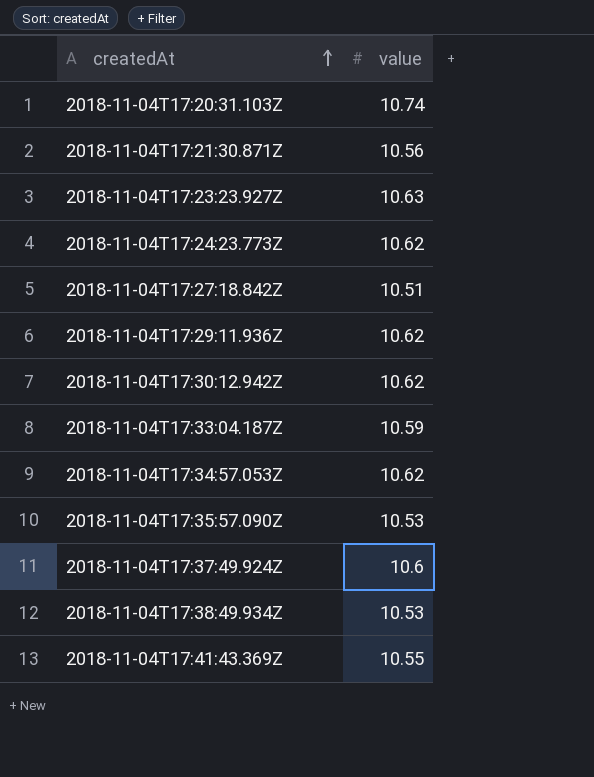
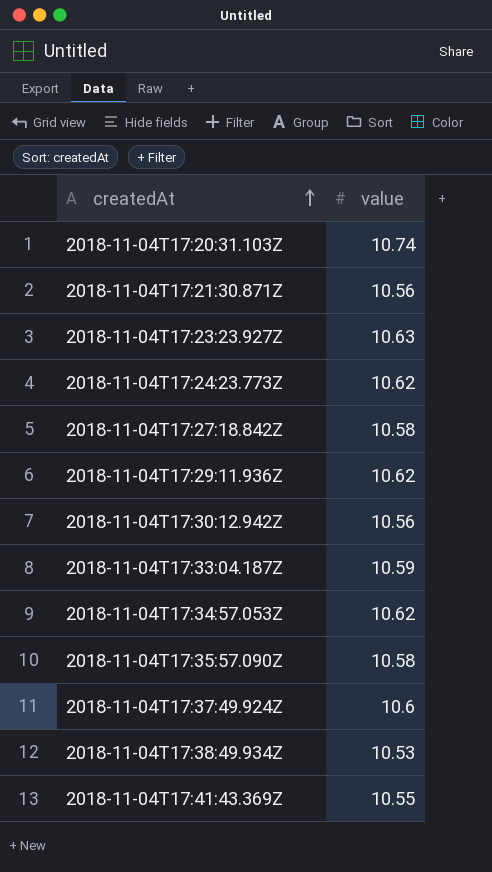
2018-11-04T17:27:18.842Z | value: 10.51 -> 10.58
2018-11-04T17:30:12.942Z | value: 10.62 -> 10.56
2018-11-04T17:35:57.090Z | value: 10.53 -> 10.58

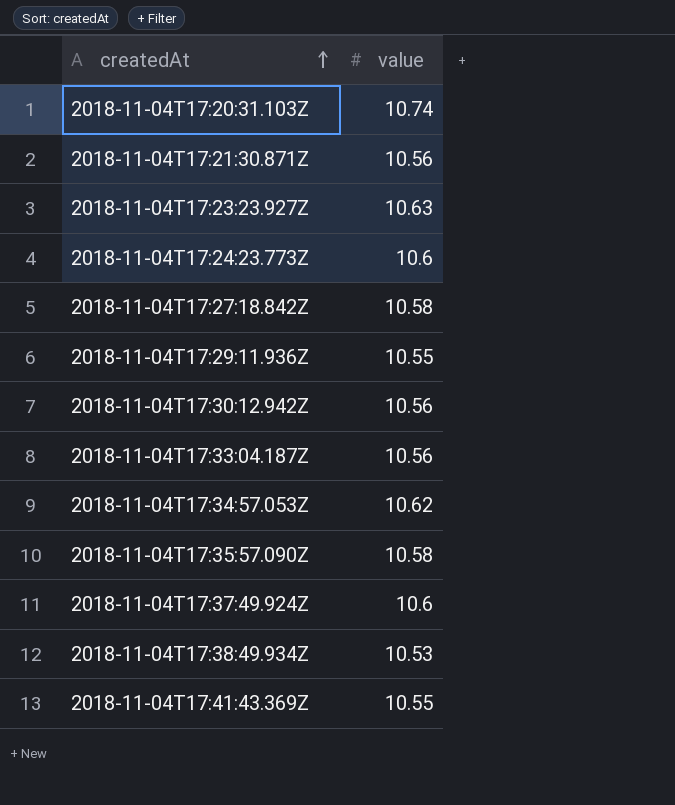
2018-11-04T17:24:23.773Z | value: 10.62 -> 10.6
2018-11-04T17:29:11.936Z | value: 10.62 -> 10.55
2018-11-04T17:33:04.187Z | value: 10.59 -> 10.56

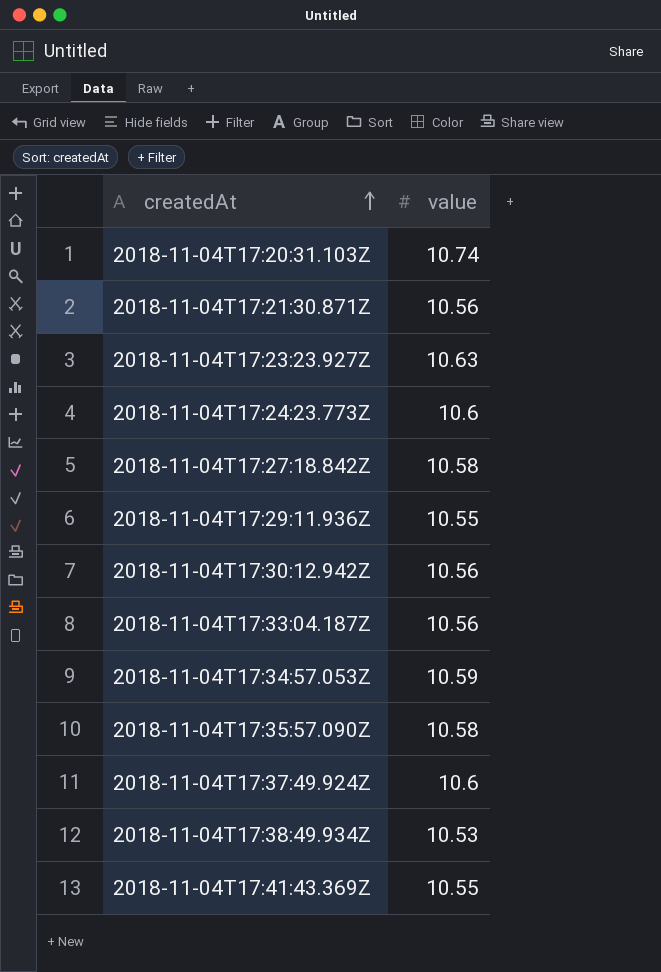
2018-11-04T17:34:57.053Z | value: 10.62 -> 10.59

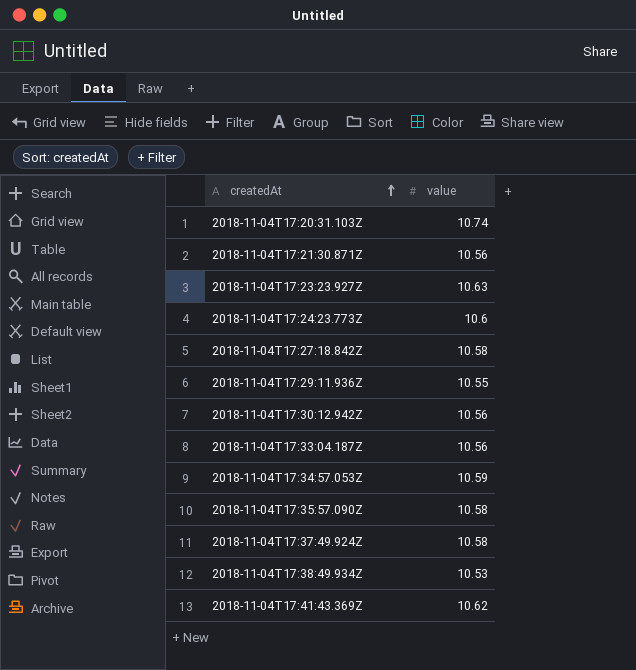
2018-11-04T17:37:49.924Z | value: 10.6 -> 10.58
2018-11-04T17:41:43.369Z | value: 10.55 -> 10.62

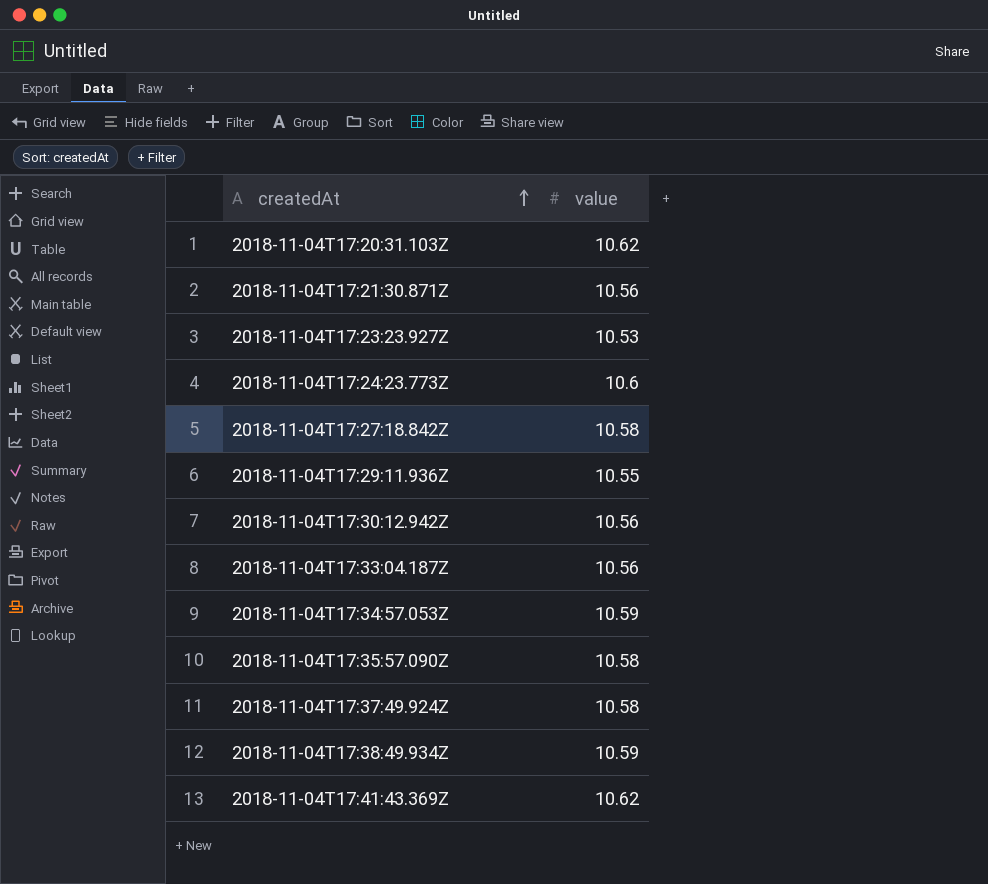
2018-11-04T17:20:31.103Z | value: 10.74 -> 10.62
2018-11-04T17:23:23.927Z | value: 10.63 -> 10.53
2018-11-04T17:38:49.934Z | value: 10.53 -> 10.59

